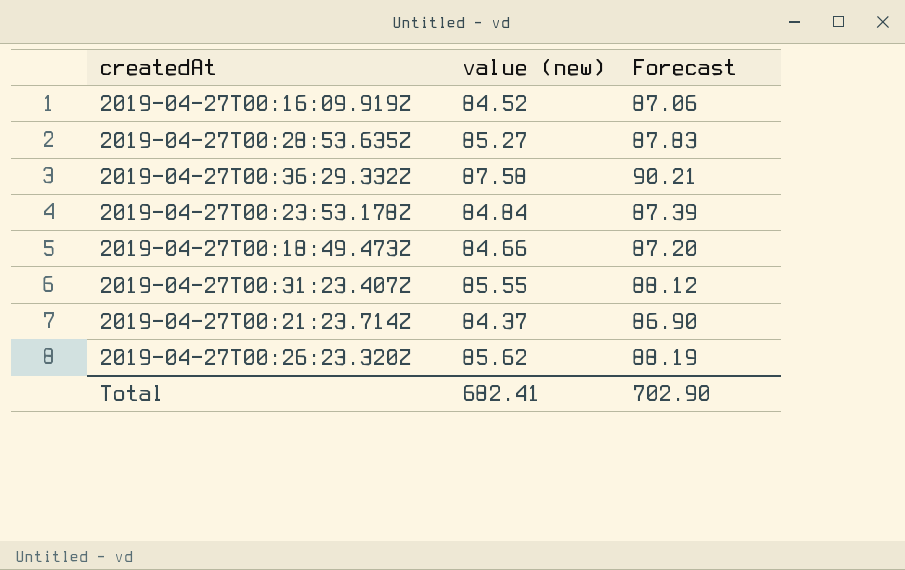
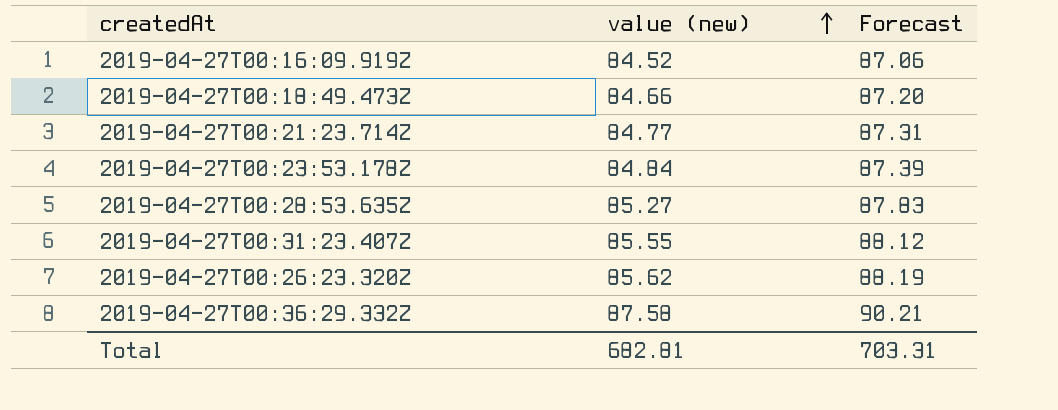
row order: none -> value (new) ascending
2019-04-27T00:21:23.714Z | value (new): 84.37 -> 84.77
2019-04-27T00:21:23.714Z | Forecast: 86.90 -> 87.31
Total | value (new): 682.41 -> 682.81
Total | Forecast: 702.90 -> 703.31

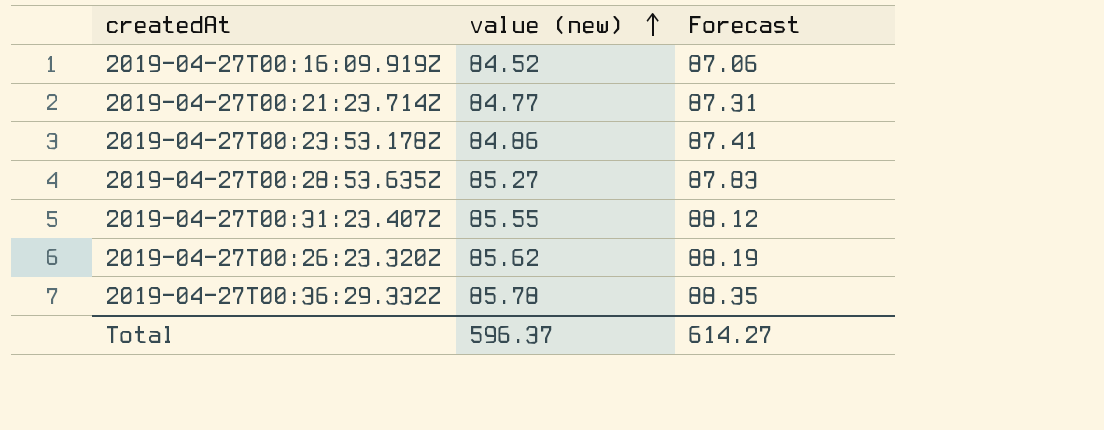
row 2019-04-27T00:18:49.473Z: 84.66 | 87.20 -> none
2019-04-27T00:23:53.178Z | value (new): 84.84 -> 84.86
2019-04-27T00:23:53.178Z | Forecast: 87.39 -> 87.41
2019-04-27T00:36:29.332Z | value (new): 87.58 -> 85.78
2019-04-27T00:36:29.332Z | Forecast: 90.21 -> 88.35
Total | value (new): 682.81 -> 596.37
Total | Forecast: 703.31 -> 614.27

